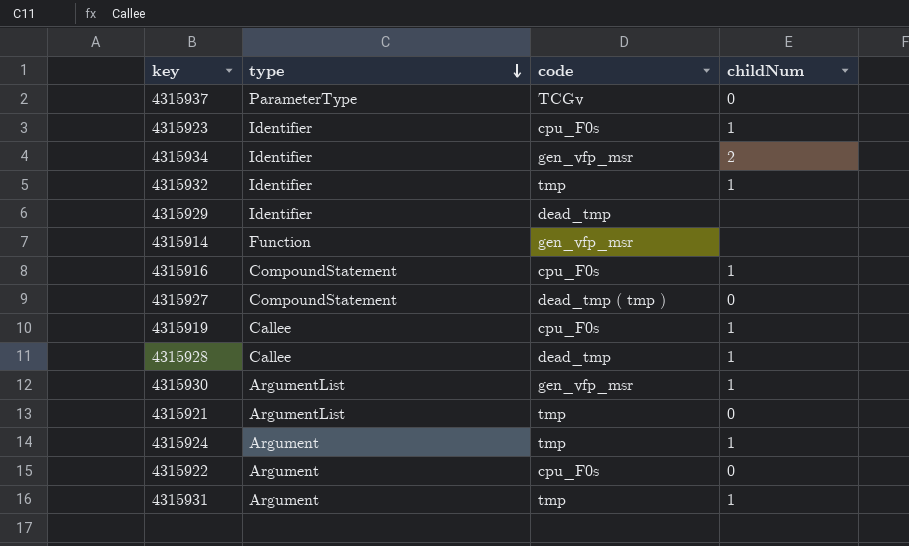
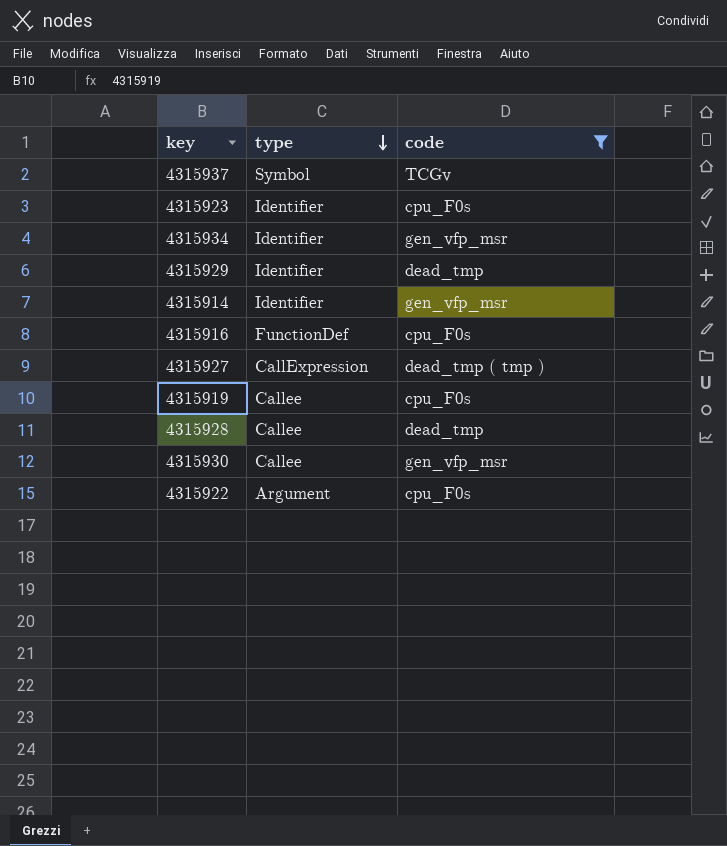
filter: none -> code != tmp
column childNum | position: 4 -> none
4315937 | type: ParameterType -> Symbol
4315914 | type: Function -> Identifier
4315916 | type: CompoundStatement -> FunctionDef
4315927 | type: CompoundStatement -> CallExpression
4315930 | type: ArgumentList -> Callee

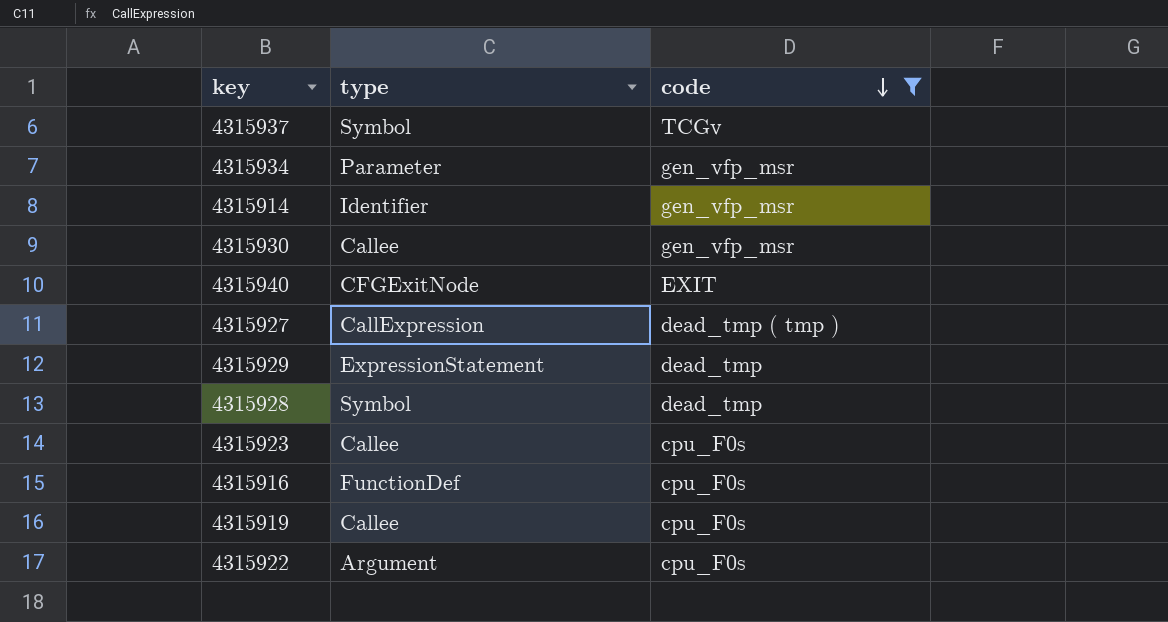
row order: type descending -> code descending
4315934 | type: Identifier -> Parameter
row 4315940: none -> CFGExitNode | EXIT
4315929 | type: Identifier -> ExpressionStatement
4315928 | type: Callee -> Symbol
4315923 | type: Identifier -> Callee

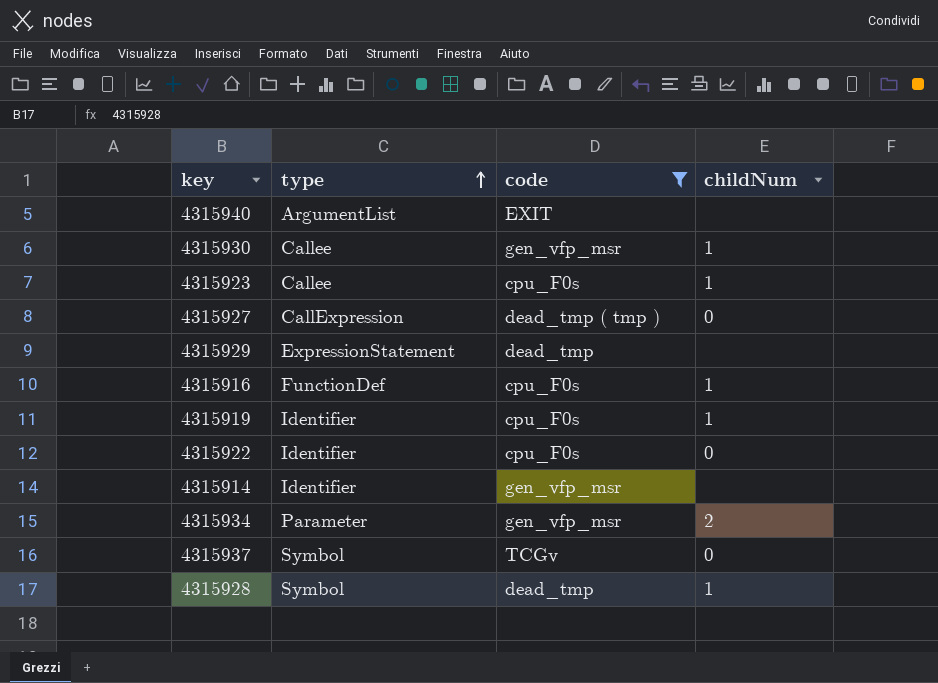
row order: code descending -> type ascending
column childNum | position: none -> 4
4315940 | type: CFGExitNode -> ArgumentList
4315919 | type: Callee -> Identifier
4315922 | type: Argument -> Identifier

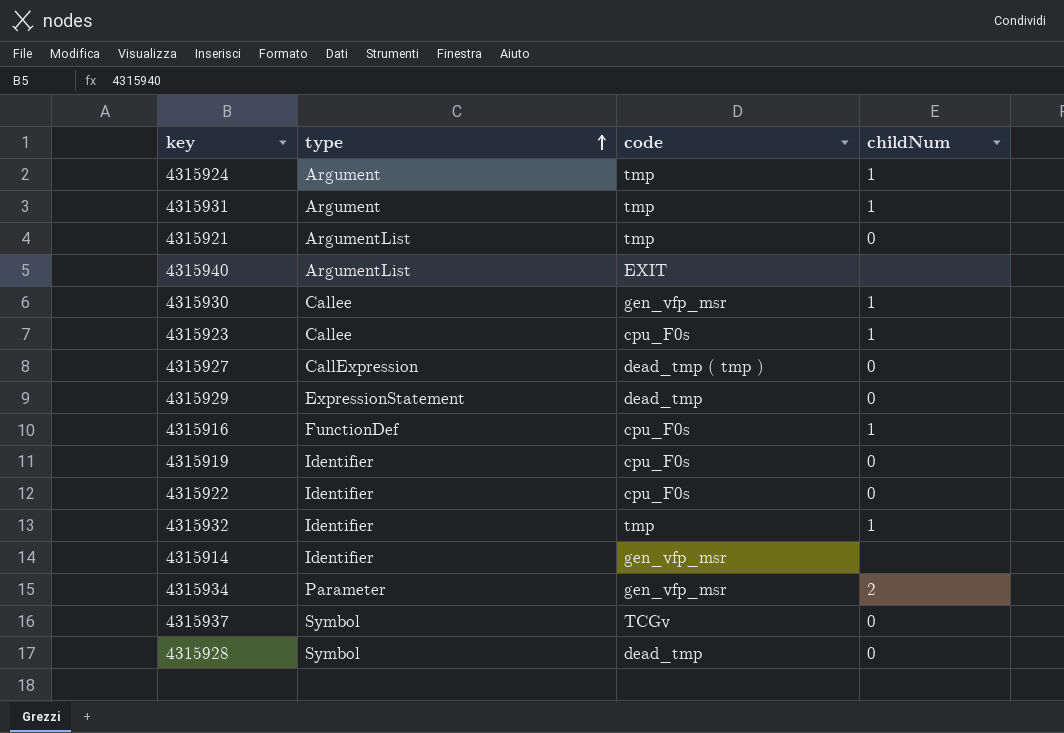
filter: code != tmp -> none
4315929 | childNum: none -> 0
4315919 | childNum: 1 -> 0
4315928 | childNum: 1 -> 0

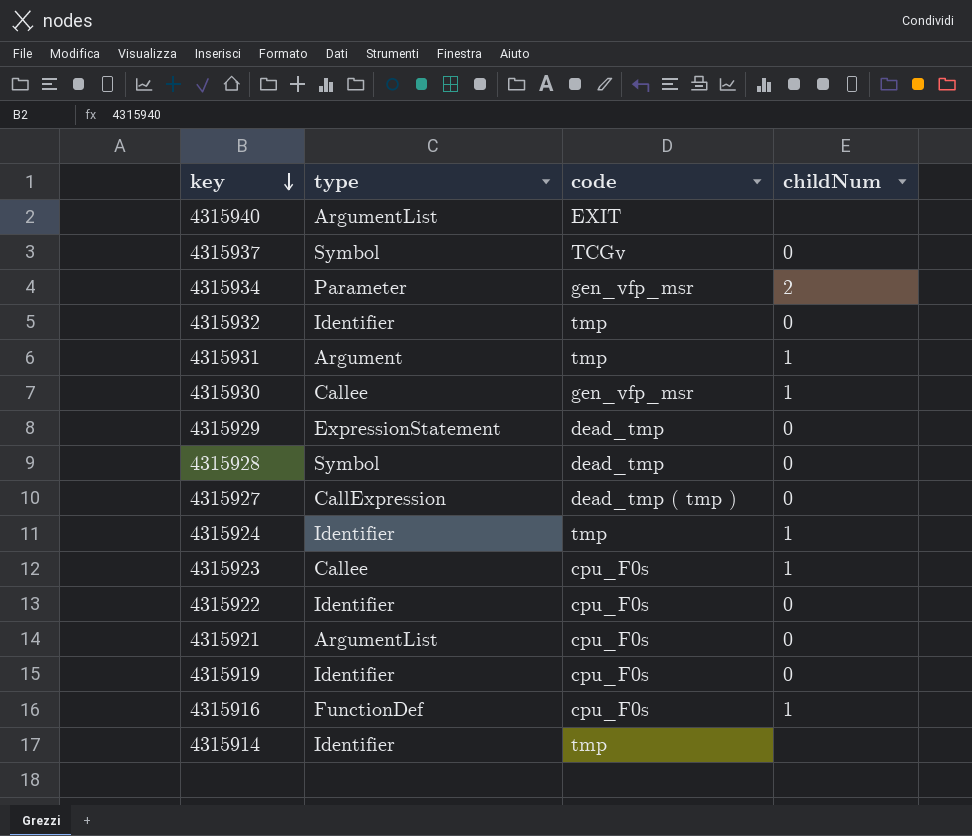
row order: type ascending -> key descending
4315932 | childNum: 1 -> 0
4315924 | type: Argument -> Identifier
4315921 | code: tmp -> cpu_F0s
4315914 | code: gen_vfp_msr -> tmp

